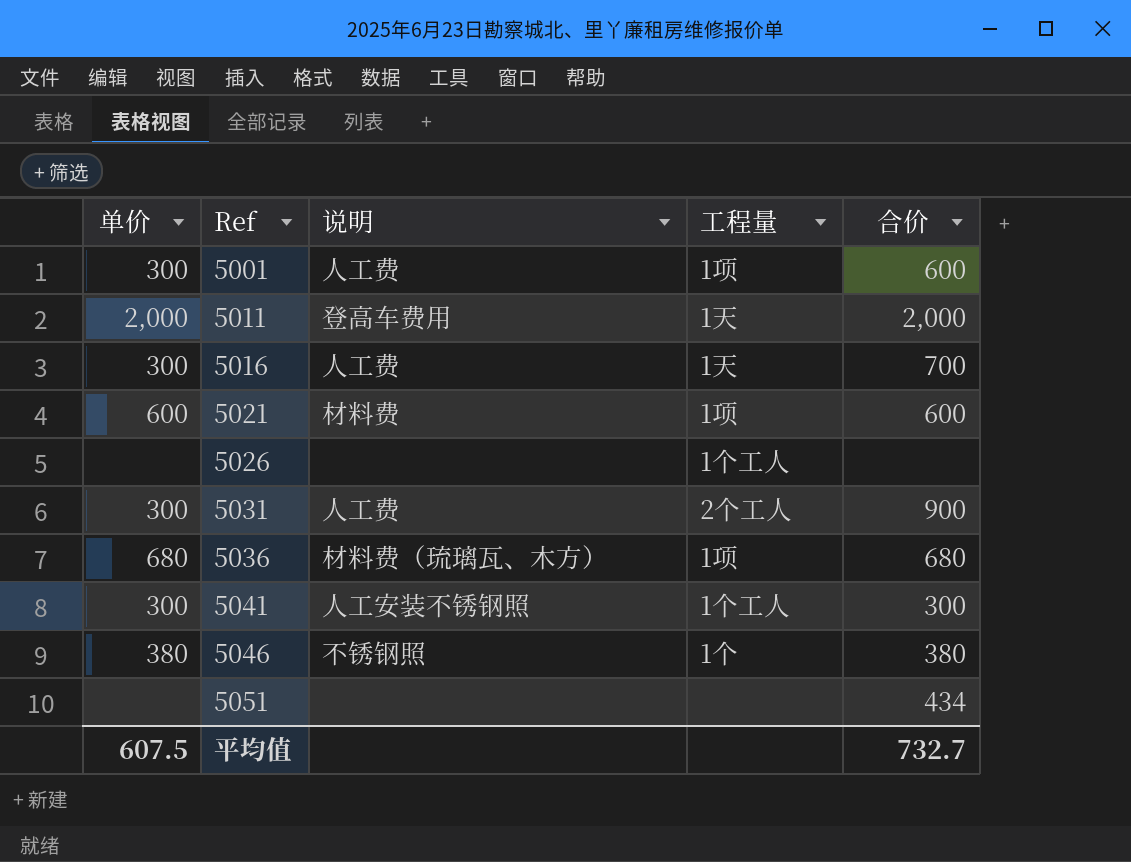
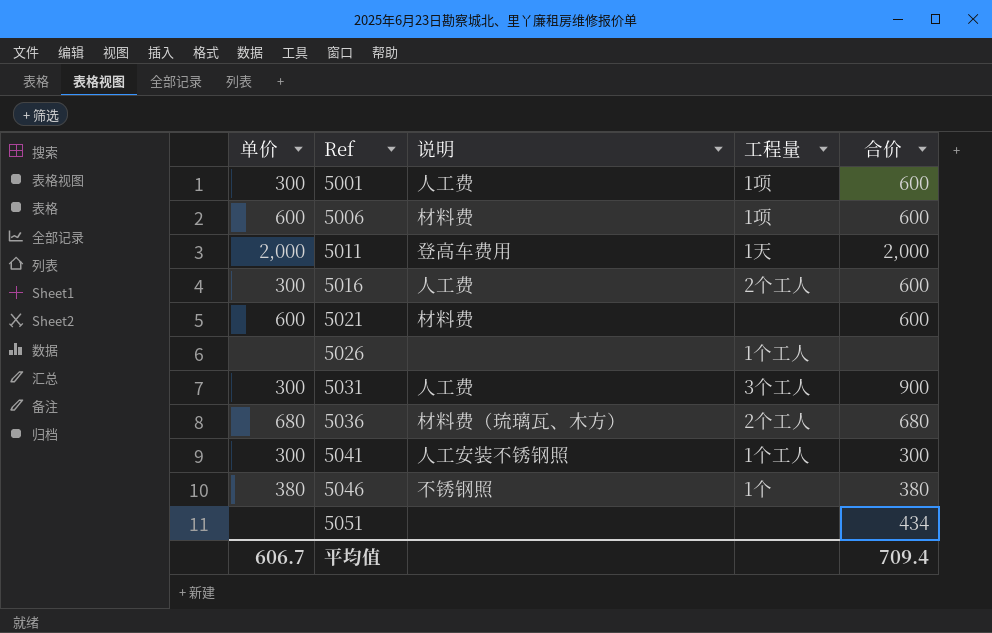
row 5006: none -> 600 | 材料费 | 1项 | 600
5016 | 工程量: 1天 -> 2个工人
5016 | 合价: 700 -> 600
5021 | 工程量: 1项 -> none
5031 | 工程量: 2个工人 -> 3个工人
5036 | 工程量: 1项 -> 2个工人
平均值 | 单价: 607.5 -> 606.7
平均值 | 合价: 732.7 -> 709.4

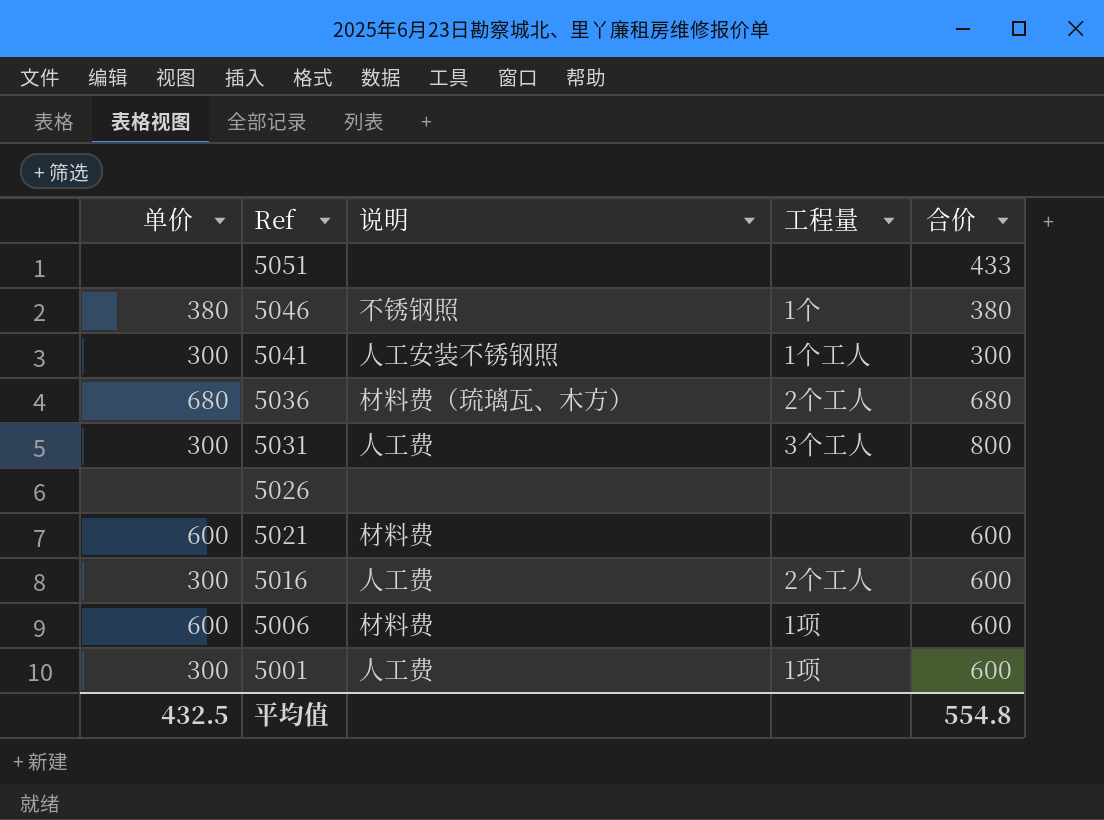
row order: Ref ascending -> Ref descending
row 5011: 2,000 | 登高车费用 | 1天 | 2,000 -> none
5051 | 合价: 434 -> 433
5031 | 合价: 900 -> 800
5026 | 工程量: 1个工人 -> none
平均值 | 单价: 606.7 -> 432.5
平均值 | 合价: 709.4 -> 554.8

